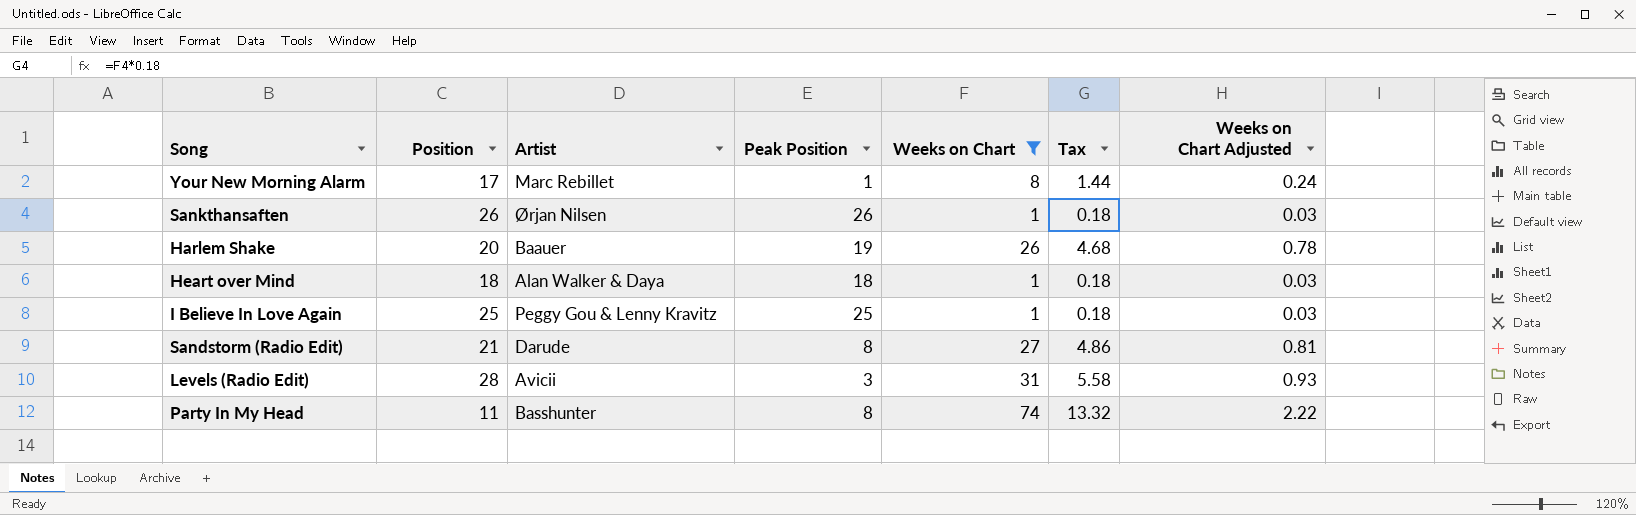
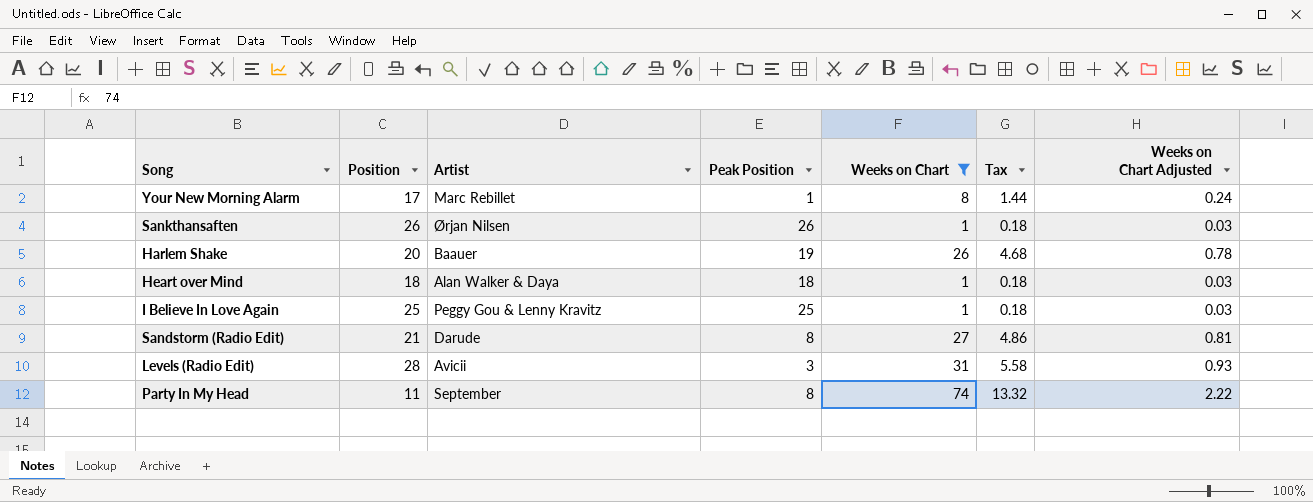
Party In My Head | Artist: Basshunter -> September

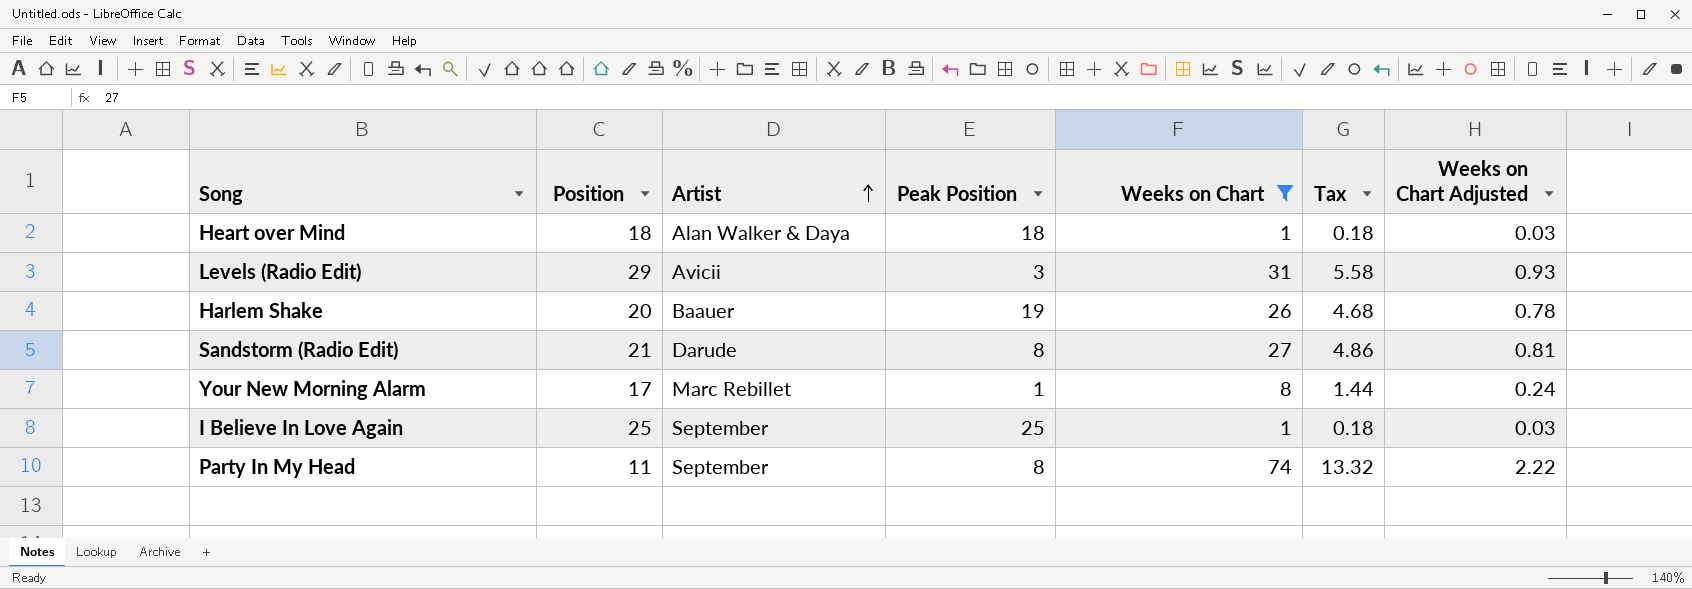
row order: none -> Artist ascending
row Sankthansaften: 26 | Ørjan Nilsen | 26 | 1 | 0.18 | 0.03 -> none
Levels (Radio Edit) | Position: 28 -> 29
I Believe In Love Again | Artist: Peggy Gou & Lenny Kravitz -> September

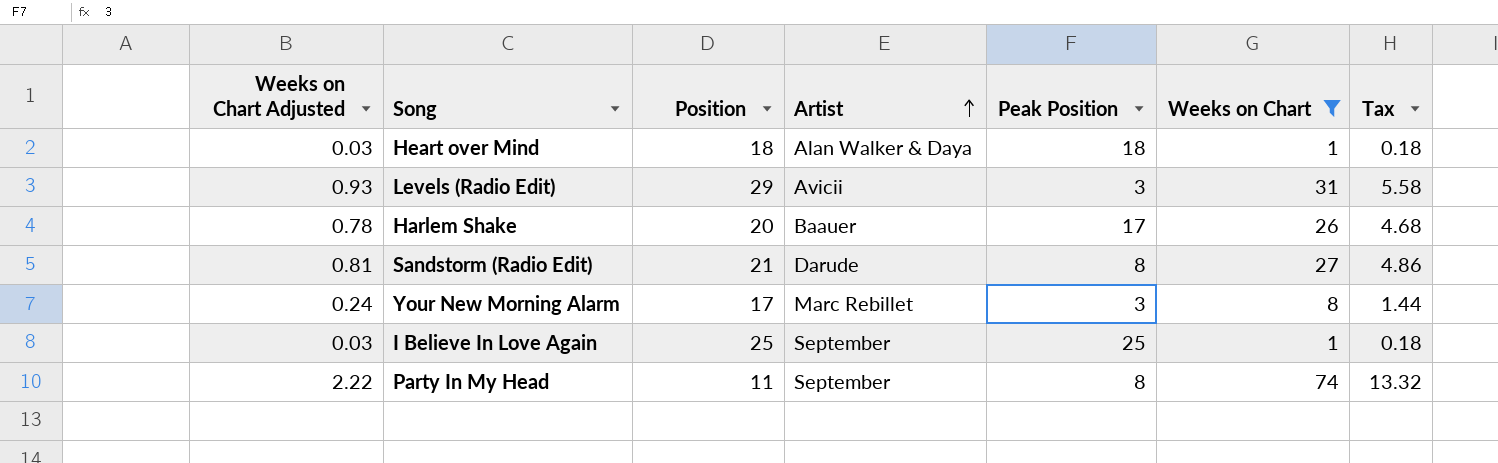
column Weeks on Chart Adjusted | position: 7 -> 1
Harlem Shake | Peak Position: 19 -> 17
Your New Morning Alarm | Peak Position: 1 -> 3

